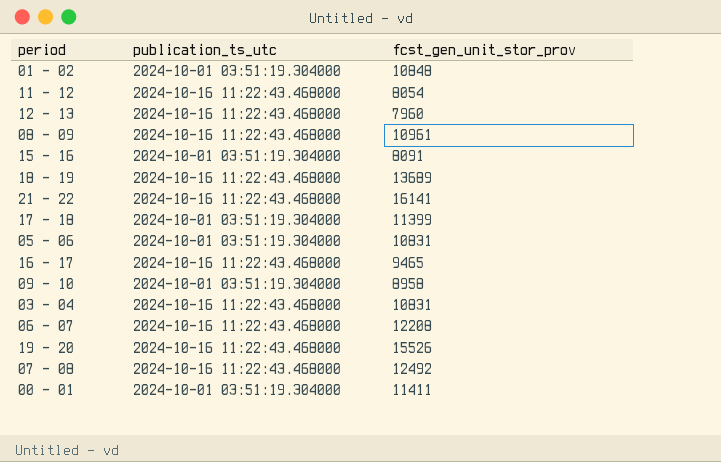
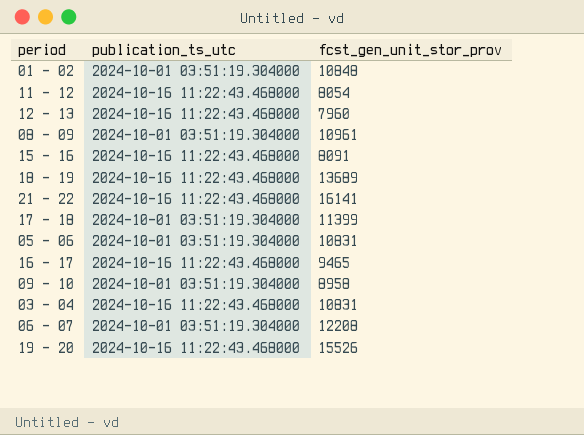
row 07 - 08: 2024-10-16 11:22:43.468000 | 12492 -> none
row 00 - 01: 2024-10-01 03:51:19.304000 | 11411 -> none
08 - 09 | publication_ts_utc: 2024-10-16 11:22:43.468000 -> 2024-10-01 03:51:19.304000
15 - 16 | publication_ts_utc: 2024-10-01 03:51:19.304000 -> 2024-10-16 11:22:43.468000
06 - 07 | publication_ts_utc: 2024-10-16 11:22:43.468000 -> 2024-10-01 03:51:19.304000

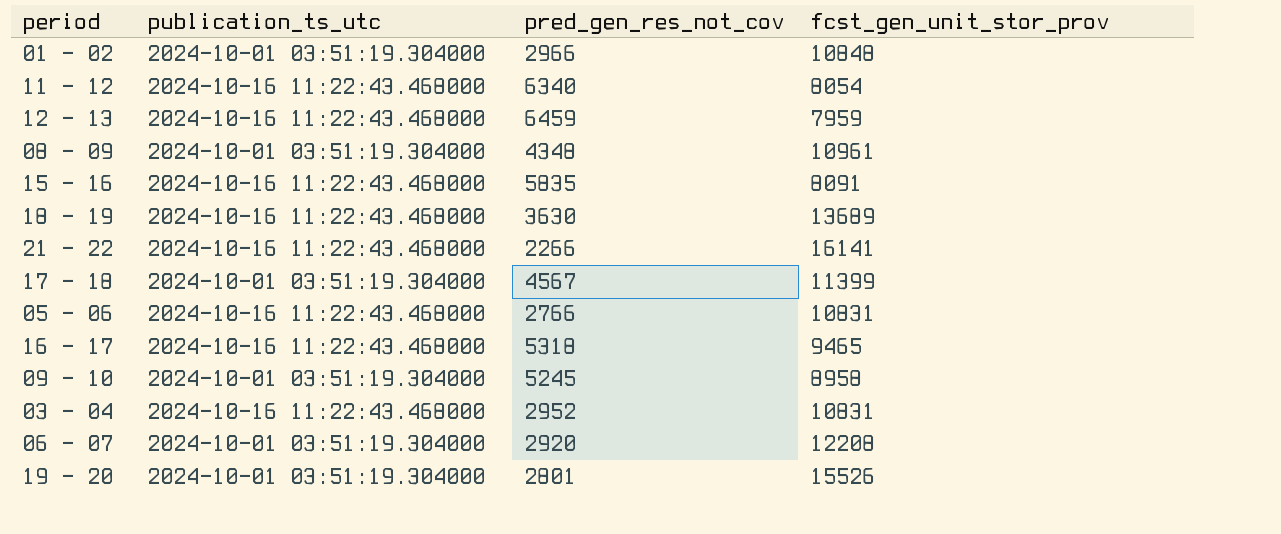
column pred_gen_res_not_cov | position: none -> 3
12 - 13 | fcst_gen_unit_stor_prov: 7960 -> 7959
05 - 06 | publication_ts_utc: 2024-10-01 03:51:19.304000 -> 2024-10-16 11:22:43.468000
19 - 20 | publication_ts_utc: 2024-10-16 11:22:43.468000 -> 2024-10-01 03:51:19.304000

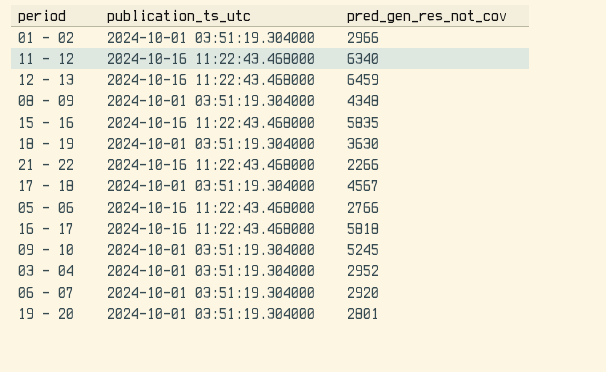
column fcst_gen_unit_stor_prov | position: 4 -> none
18 - 19 | publication_ts_utc: 2024-10-16 11:22:43.468000 -> 2024-10-01 03:51:19.304000
16 - 17 | pred_gen_res_not_cov: 5318 -> 5818
03 - 04 | publication_ts_utc: 2024-10-16 11:22:43.468000 -> 2024-10-01 03:51:19.304000

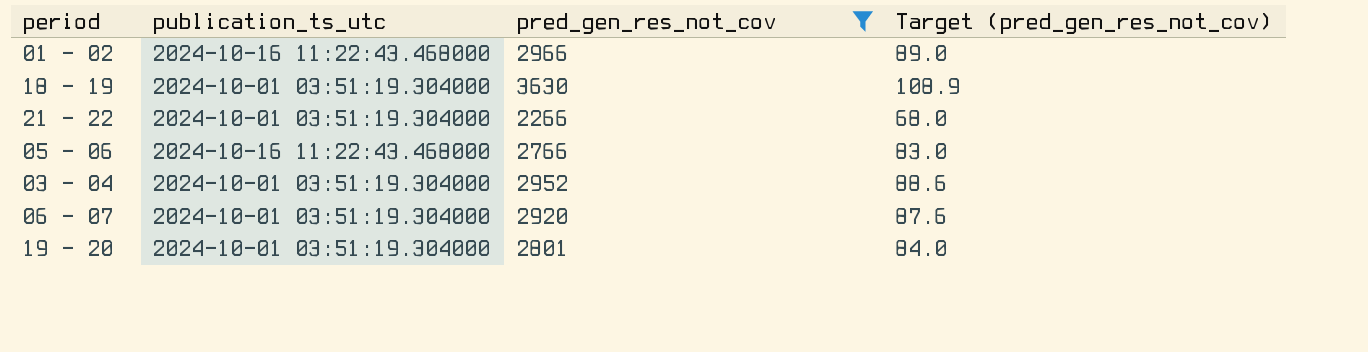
filter: none -> pred_gen_res_not_cov <= 3630
column Target (pred_gen_res_not_cov) | formula: none -> [pred_gen_res_not_cov] * 0.03
01 - 02 | publication_ts_utc: 2024-10-01 03:51:19.304000 -> 2024-10-16 11:22:43.468000
21 - 22 | publication_ts_utc: 2024-10-16 11:22:43.468000 -> 2024-10-01 03:51:19.304000

